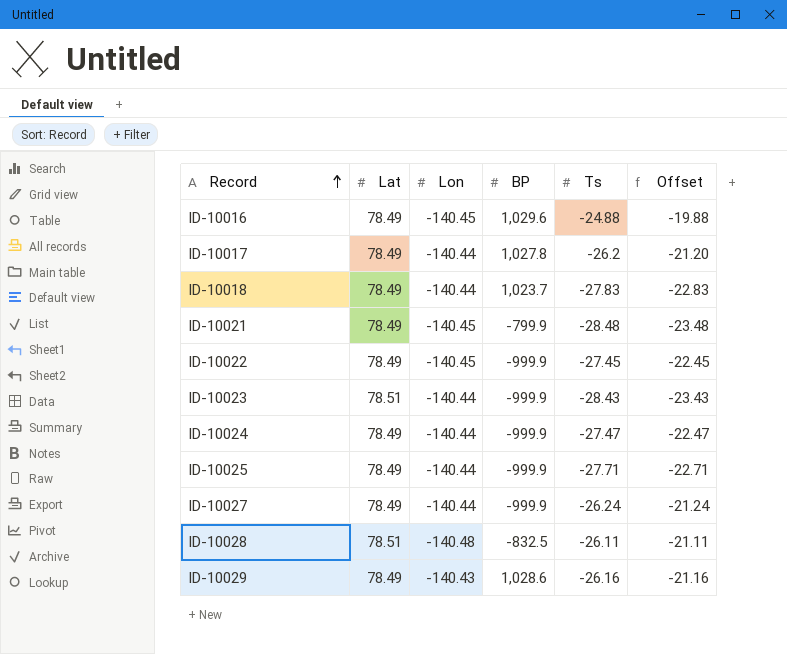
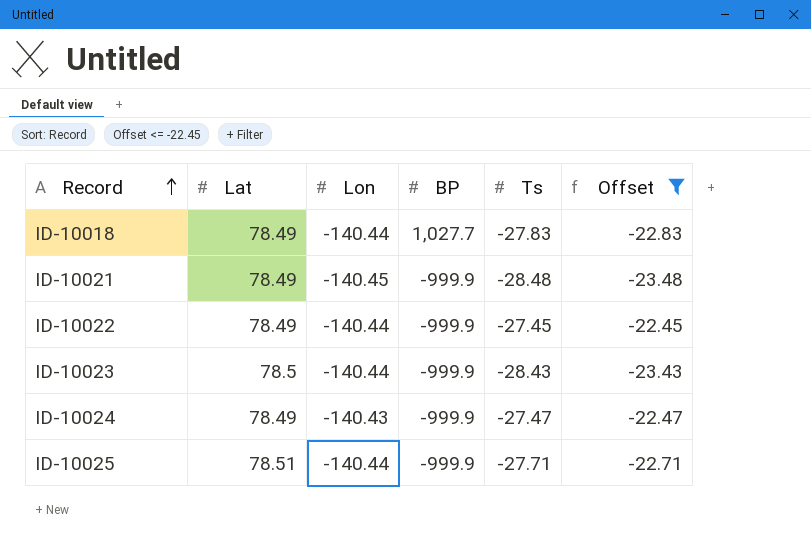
filter: none -> Offset <= -22.45
ID-10018 | BP: 1,023.7 -> 1,027.7
ID-10021 | BP: -799.9 -> -999.9
ID-10022 | Lon: -140.45 -> -140.44
ID-10023 | Lat: 78.51 -> 78.5
ID-10024 | Lon: -140.44 -> -140.43
ID-10025 | Lat: 78.49 -> 78.51

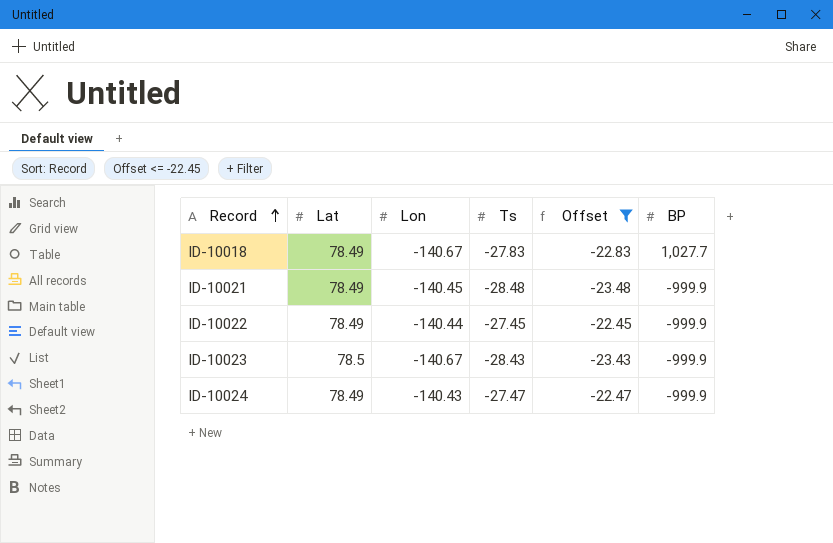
column BP | position: 4 -> 6
row ID-10025: 78.51 | -140.44 | -999.9 | -27.71 | -22.71 -> none
ID-10018 | Lon: -140.44 -> -140.67
ID-10023 | Lon: -140.44 -> -140.67

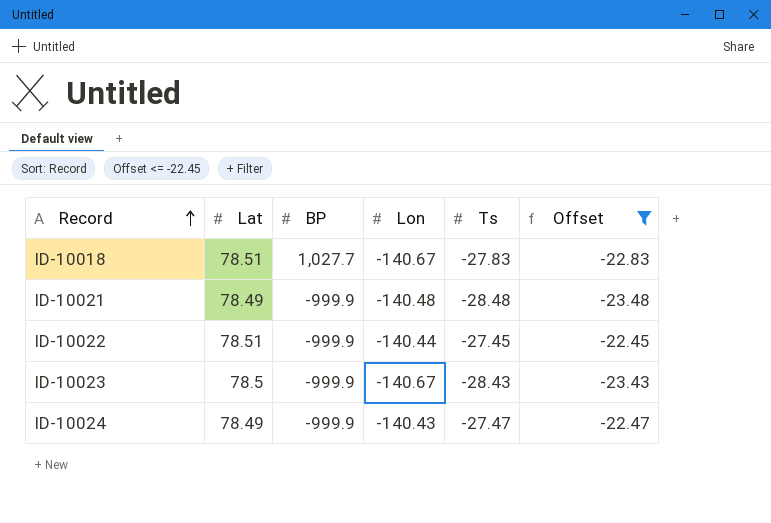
column BP | position: 6 -> 3
ID-10018 | Lat: 78.49 -> 78.51
ID-10021 | Lon: -140.45 -> -140.48
ID-10022 | Lat: 78.49 -> 78.51

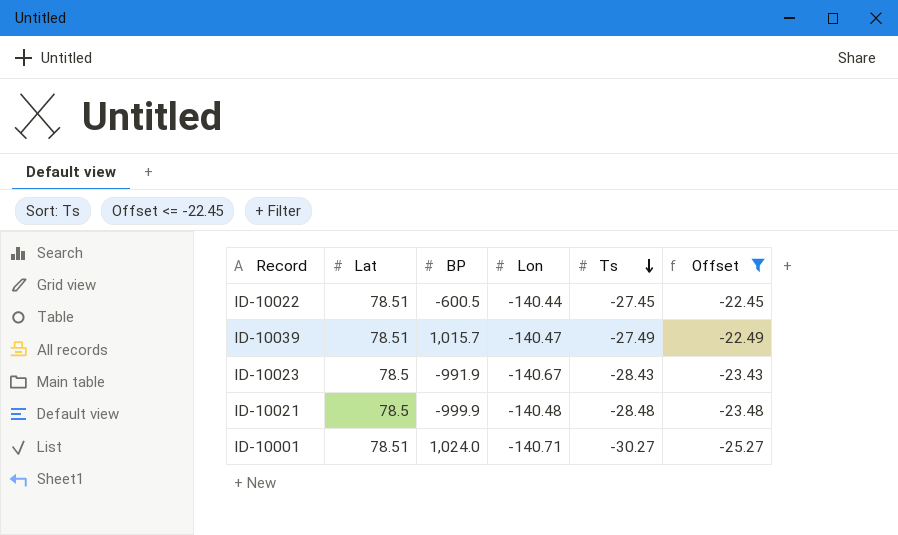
row order: Record ascending -> Ts descending
row ID-10018: 78.51 | 1,027.7 | -140.67 | -27.83 | -22.83 -> none
row ID-10024: 78.49 | -999.9 | -140.43 | -27.47 | -22.47 -> none
ID-10022 | BP: -999.9 -> -600.5
row ID-10039: none -> 78.51 | 1,015.7 | -140.47 | -27.49 | -22.49
ID-10023 | BP: -999.9 -> -991.9
ID-10021 | Lat: 78.49 -> 78.5
row ID-10001: none -> 78.51 | 1,024.0 | -140.71 | -30.27 | -25.27

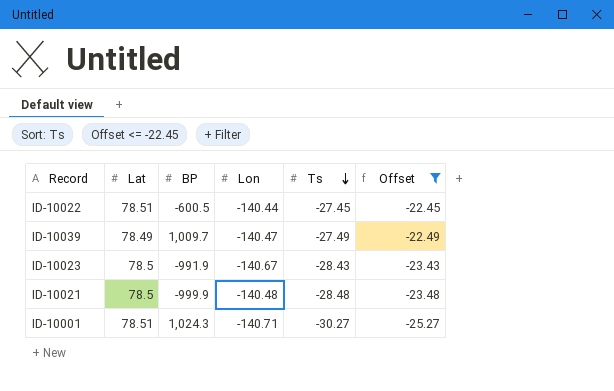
ID-10039 | Lat: 78.51 -> 78.49
ID-10039 | BP: 1,015.7 -> 1,009.7
ID-10001 | BP: 1,024.0 -> 1,024.3

